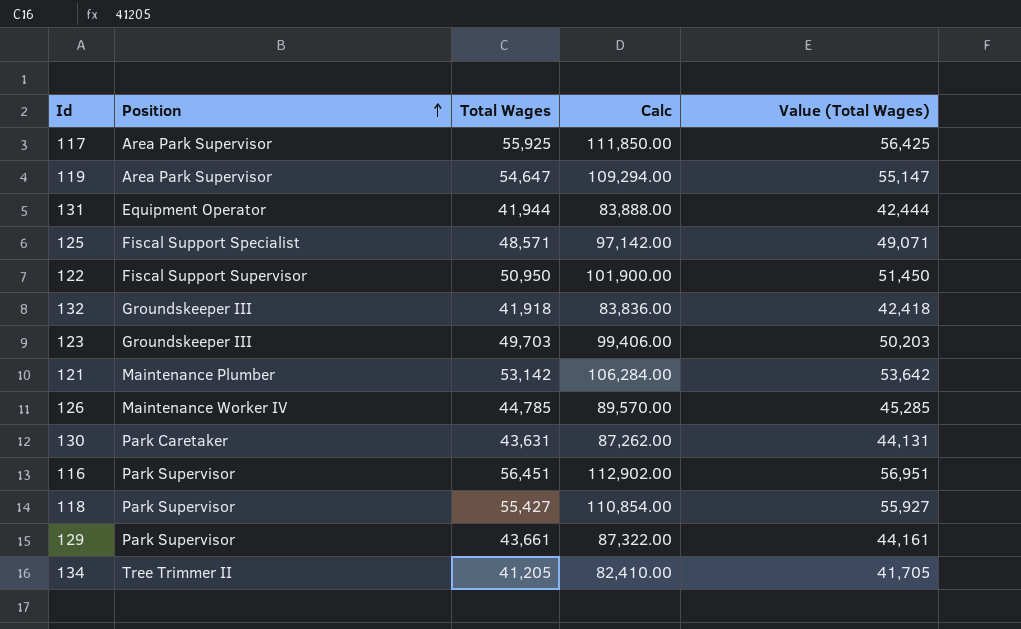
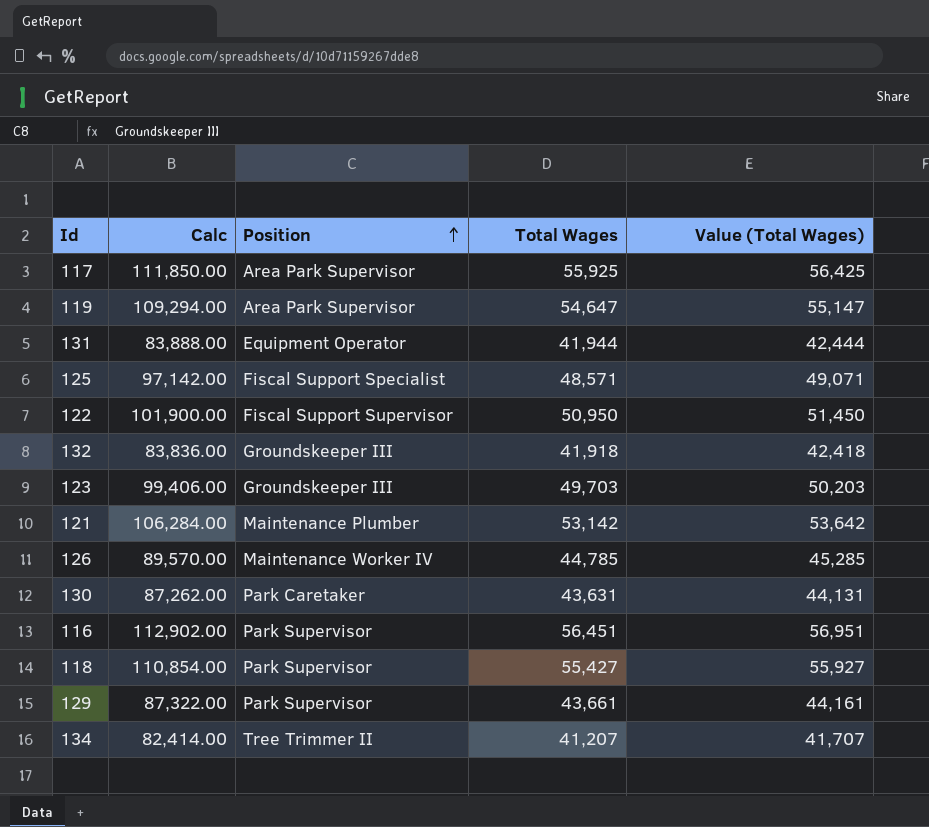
column Calc | position: 4 -> 2
134 | Calc: 82,410.00 -> 82,414.00
134 | Total Wages: 41,205 -> 41,207
134 | Value (Total Wages): 41,705 -> 41,707

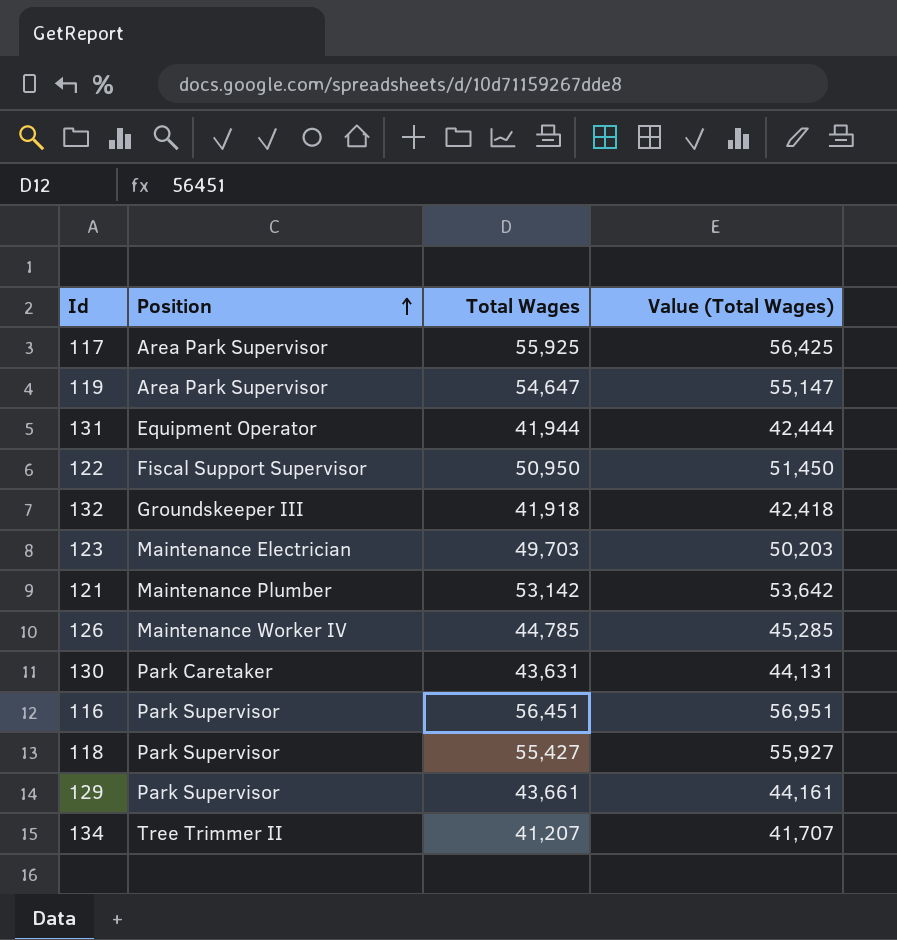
column Calc | formula: [Total Wages] * 2 -> none
row 125: 97,142.00 | Fiscal Support Specialist | 48,571 | 49,071 -> none
123 | Position: Groundskeeper III -> Maintenance Electrician

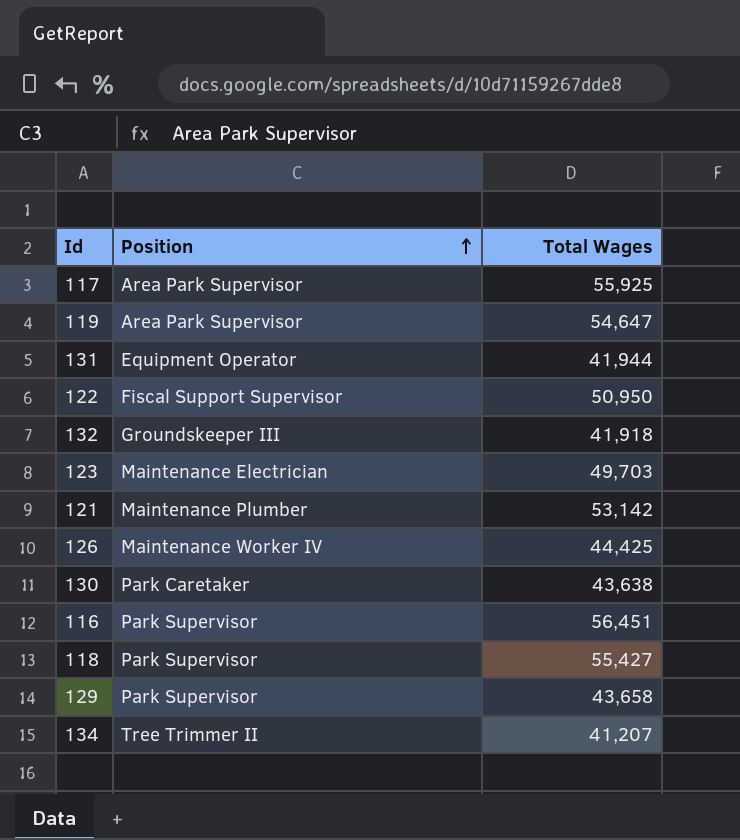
column Value (Total Wages) | formula: [Total Wages] + 500 -> none
126 | Total Wages: 44,785 -> 44,425
130 | Total Wages: 43,631 -> 43,638
129 | Total Wages: 43,661 -> 43,658

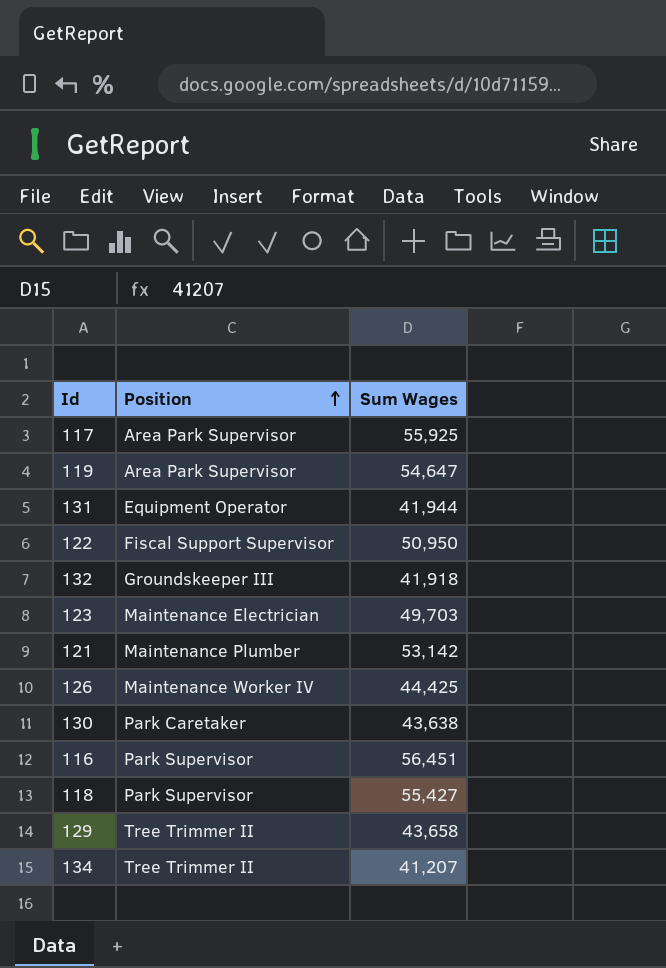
column name: Total Wages -> Sum Wages
129 | Position: Park Supervisor -> Tree Trimmer II

